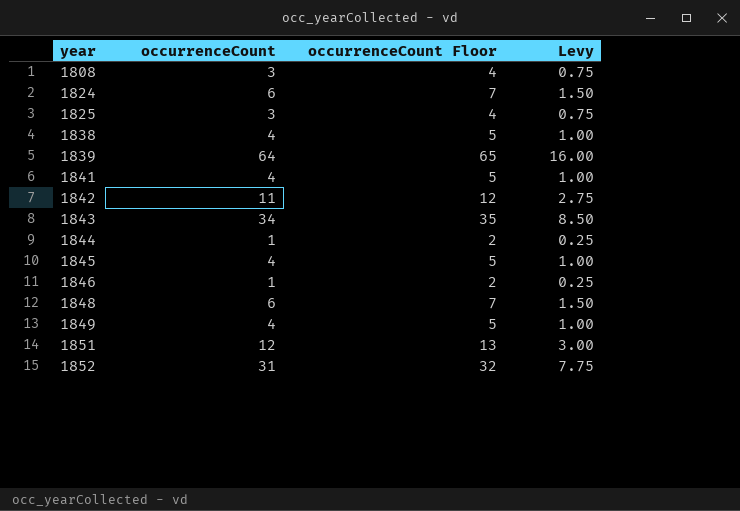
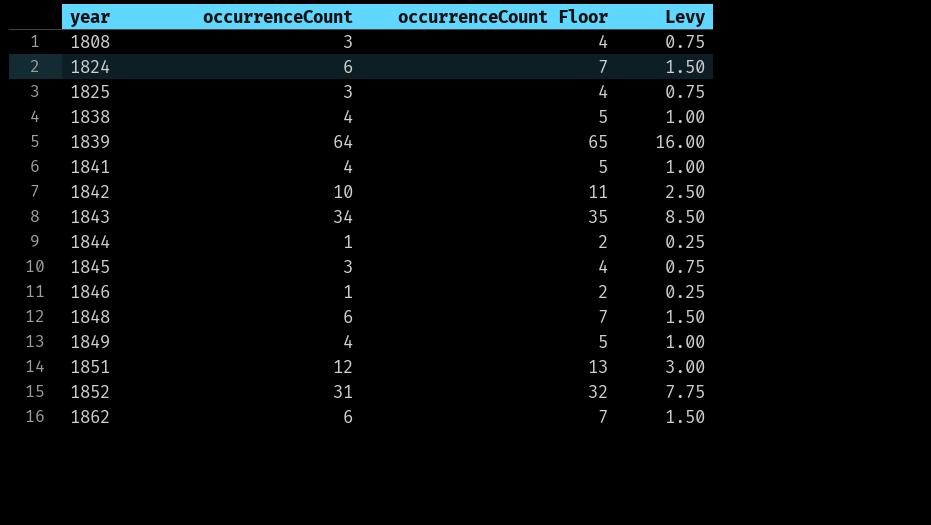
1842 | occurrenceCount: 11 -> 10
1842 | occurrenceCount Floor: 12 -> 11
1842 | Levy: 2.75 -> 2.50
1845 | occurrenceCount: 4 -> 3
1845 | occurrenceCount Floor: 5 -> 4
1845 | Levy: 1.00 -> 0.75
row 1862: none -> 6 | 7 | 1.50

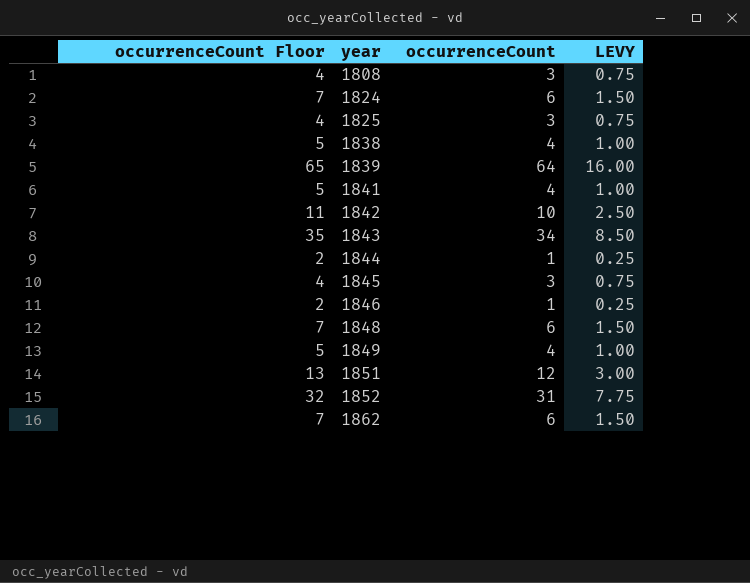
column occurrenceCount Floor | position: 3 -> 1
column name: Levy -> LEVY

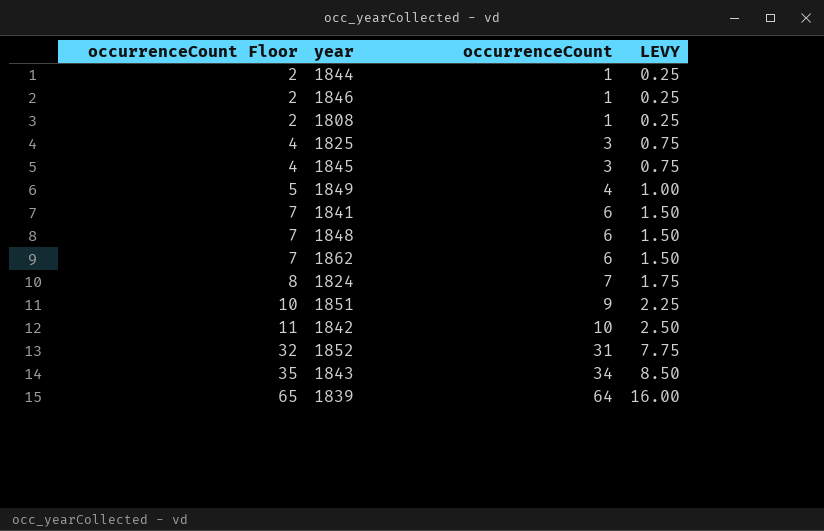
row order: year ascending -> occurrenceCount Floor ascending
row 1838: 5 | 4 | 1.00 -> none
1808 | occurrenceCount Floor: 4 -> 2
1808 | occurrenceCount: 3 -> 1
1808 | LEVY: 0.75 -> 0.25
1841 | occurrenceCount Floor: 5 -> 7
1841 | occurrenceCount: 4 -> 6
1841 | LEVY: 1.00 -> 1.50
1824 | occurrenceCount Floor: 7 -> 8
1824 | occurrenceCount: 6 -> 7
1824 | LEVY: 1.50 -> 1.75
1851 | occurrenceCount Floor: 13 -> 10
1851 | occurrenceCount: 12 -> 9
1851 | LEVY: 3.00 -> 2.25

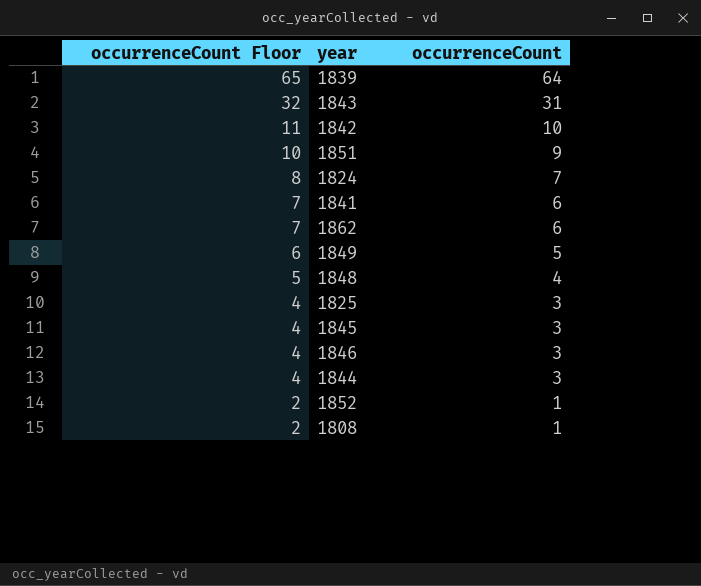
row order: occurrenceCount Floor ascending -> occurrenceCount Floor descending
column LEVY | formula: [occurrenceCount] * 0.25 -> none
1843 | occurrenceCount Floor: 35 -> 32
1843 | occurrenceCount: 34 -> 31
1849 | occurrenceCount Floor: 5 -> 6
1849 | occurrenceCount: 4 -> 5
1848 | occurrenceCount Floor: 7 -> 5
1848 | occurrenceCount: 6 -> 4
1846 | occurrenceCount Floor: 2 -> 4
1846 | occurrenceCount: 1 -> 3
1844 | occurrenceCount Floor: 2 -> 4
1844 | occurrenceCount: 1 -> 3
1852 | occurrenceCount Floor: 32 -> 2
1852 | occurrenceCount: 31 -> 1

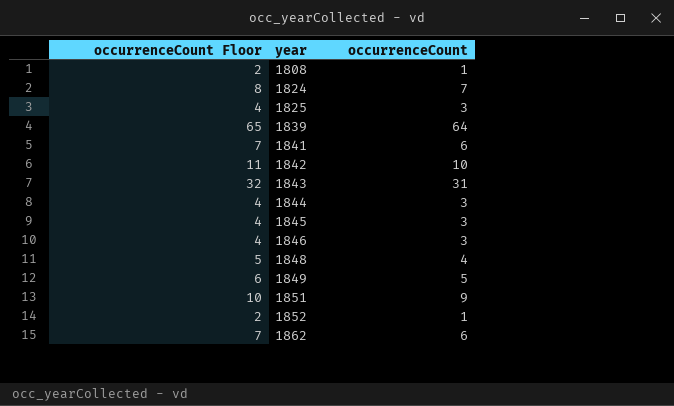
row order: occurrenceCount Floor descending -> year ascending

